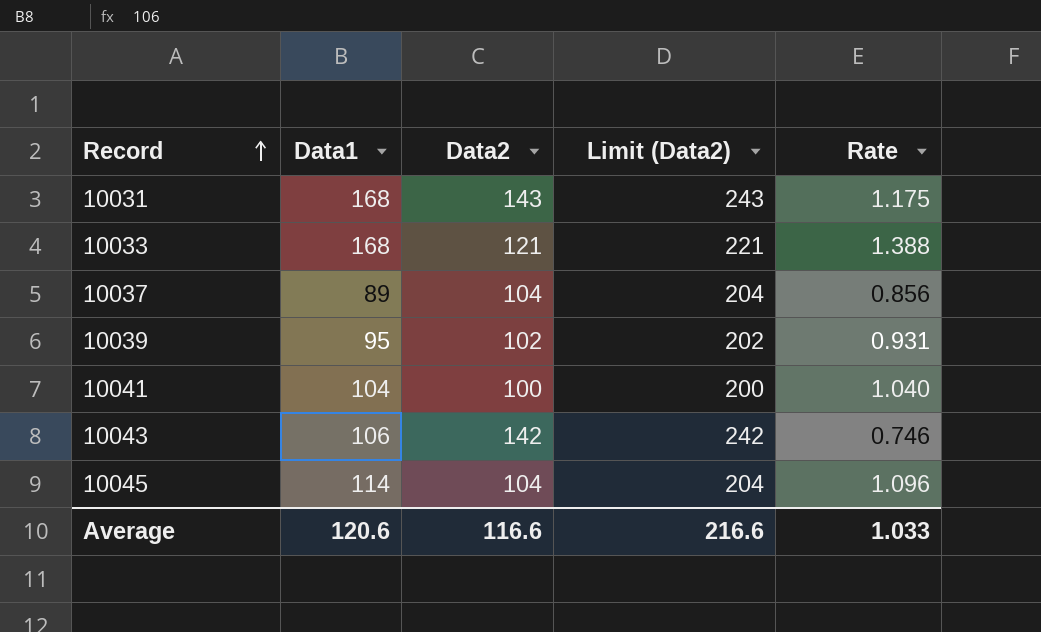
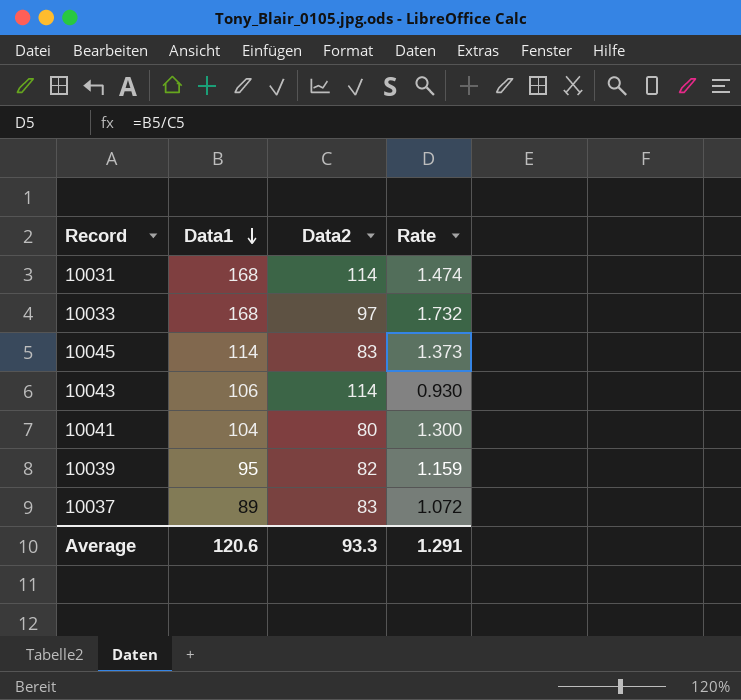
row order: Record ascending -> Data1 descending
column Limit (Data2) | formula: [Data2] + 100 -> none
10031 | Data2: 143 -> 114
10031 | Rate: 1.175 -> 1.474
10033 | Data2: 121 -> 97
10033 | Rate: 1.388 -> 1.732
10045 | Data2: 104 -> 83
10045 | Rate: 1.096 -> 1.373
10043 | Data2: 142 -> 114
10043 | Rate: 0.746 -> 0.930
10041 | Data2: 100 -> 80
10041 | Rate: 1.040 -> 1.300
10039 | Data2: 102 -> 82
10039 | Rate: 0.931 -> 1.159
10037 | Data2: 104 -> 83
10037 | Rate: 0.856 -> 1.072
Average | Data2: 116.6 -> 93.3
Average | Rate: 1.033 -> 1.291

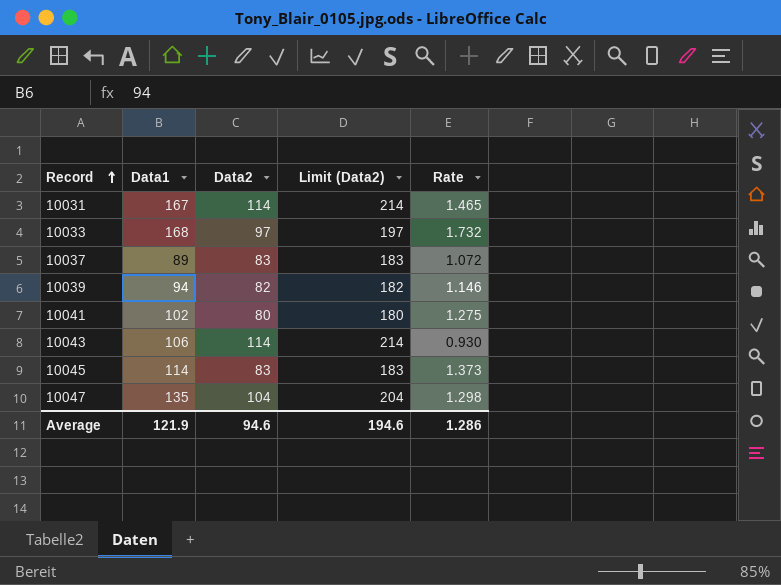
row order: Data1 descending -> Record ascending
column Limit (Data2) | formula: none -> [Data2] + 100
10031 | Data1: 168 -> 167
10031 | Rate: 1.474 -> 1.465
10039 | Data1: 95 -> 94
10039 | Rate: 1.159 -> 1.146
10041 | Data1: 104 -> 102
10041 | Rate: 1.300 -> 1.275
row 10047: none -> 135 | 104 | 204 | 1.298
Average | Data1: 120.6 -> 121.9
Average | Data2: 93.3 -> 94.6
Average | Rate: 1.291 -> 1.286

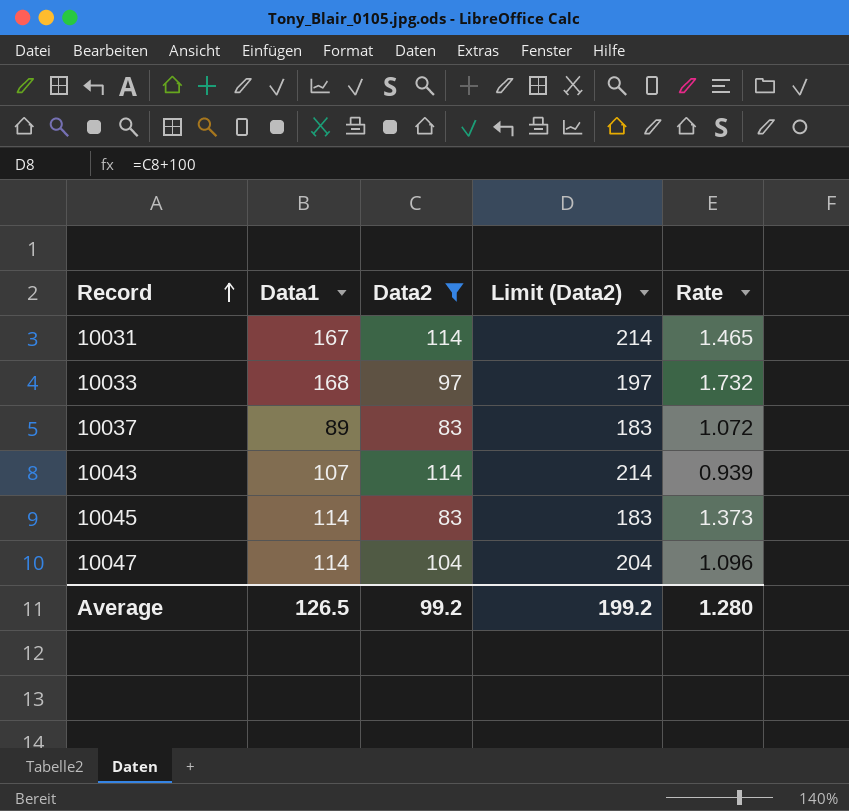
filter: none -> Data2 >= 83
10043 | Data1: 106 -> 107
10043 | Rate: 0.930 -> 0.939
10047 | Data1: 135 -> 114
10047 | Rate: 1.298 -> 1.096
Average | Data1: 121.9 -> 126.5
Average | Data2: 94.6 -> 99.2
Average | Limit (Data2): 194.6 -> 199.2
Average | Rate: 1.286 -> 1.280

